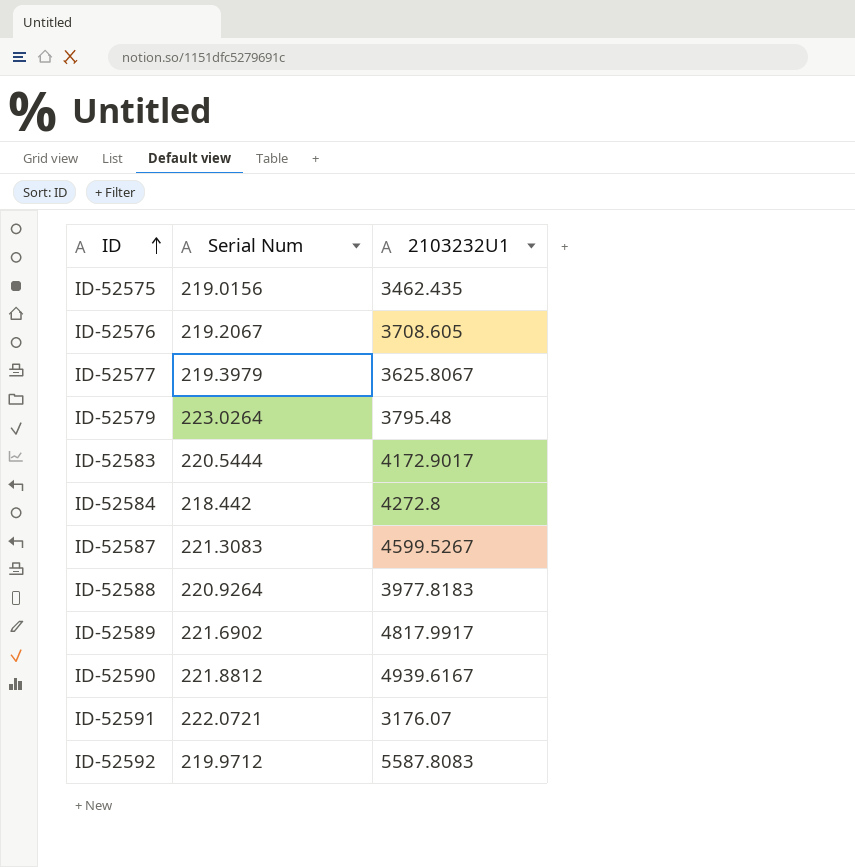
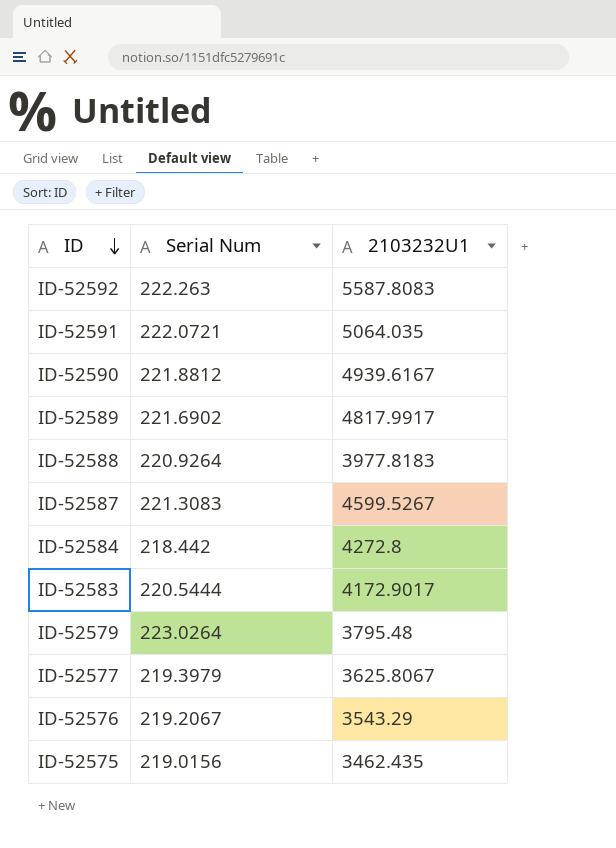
row order: ID ascending -> ID descending
ID-52592 | Serial Num: 219.9712 -> 222.263
ID-52591 | 2103232U1: 3176.07 -> 5064.035
ID-52576 | 2103232U1: 3708.605 -> 3543.29

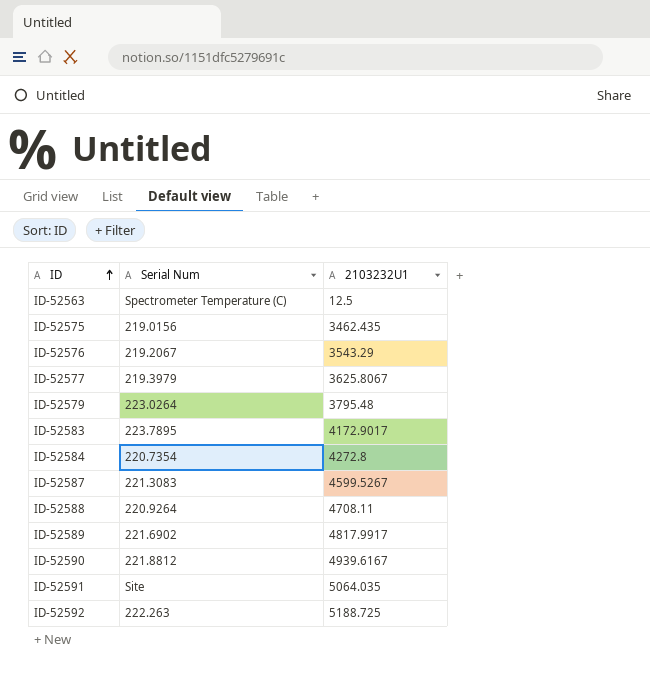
row order: ID descending -> ID ascending
row ID-52563: none -> Spectrometer Temperature (C) | 12.5
ID-52583 | Serial Num: 220.5444 -> 223.7895
ID-52584 | Serial Num: 218.442 -> 220.7354
ID-52588 | 2103232U1: 3977.8183 -> 4708.11
ID-52591 | Serial Num: 222.0721 -> Site
ID-52592 | 2103232U1: 5587.8083 -> 5188.725

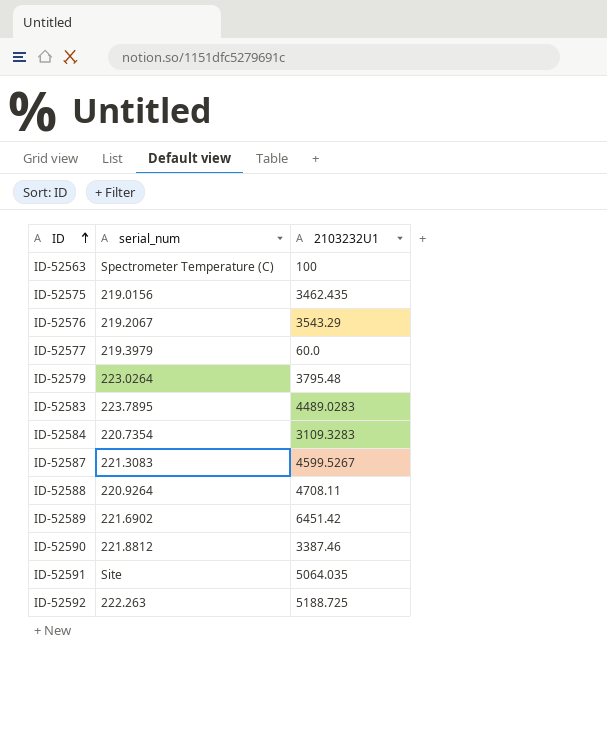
column name: Serial Num -> serial_num
ID-52563 | 2103232U1: 12.5 -> 100
ID-52577 | 2103232U1: 3625.8067 -> 60.0
ID-52583 | 2103232U1: 4172.9017 -> 4489.0283
ID-52584 | 2103232U1: 4272.8 -> 3109.3283
ID-52589 | 2103232U1: 4817.9917 -> 6451.42
ID-52590 | 2103232U1: 4939.6167 -> 3387.46

